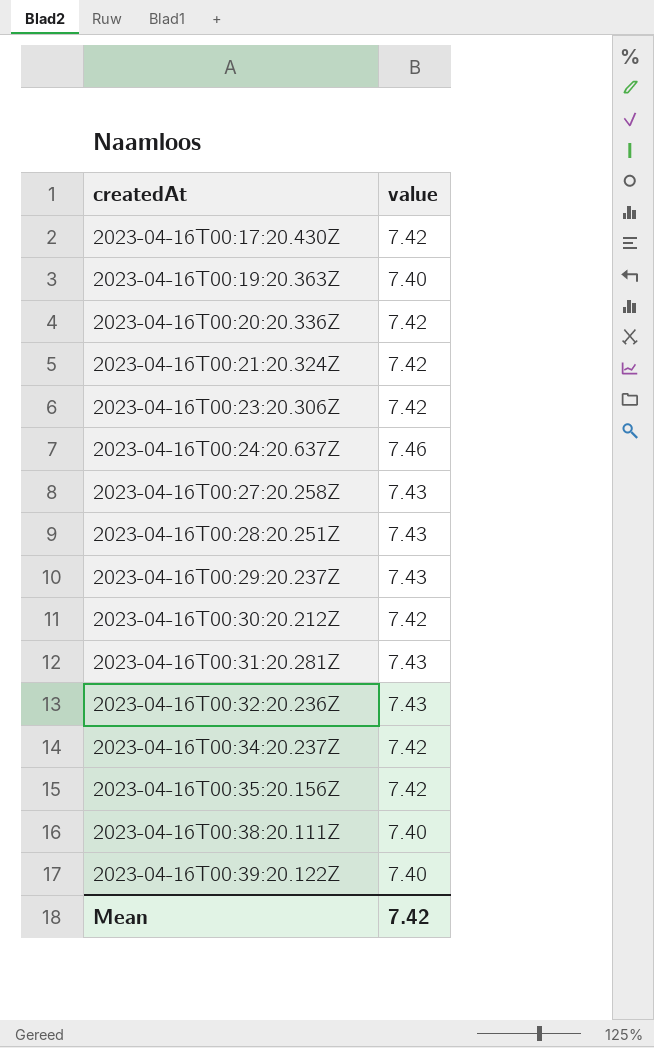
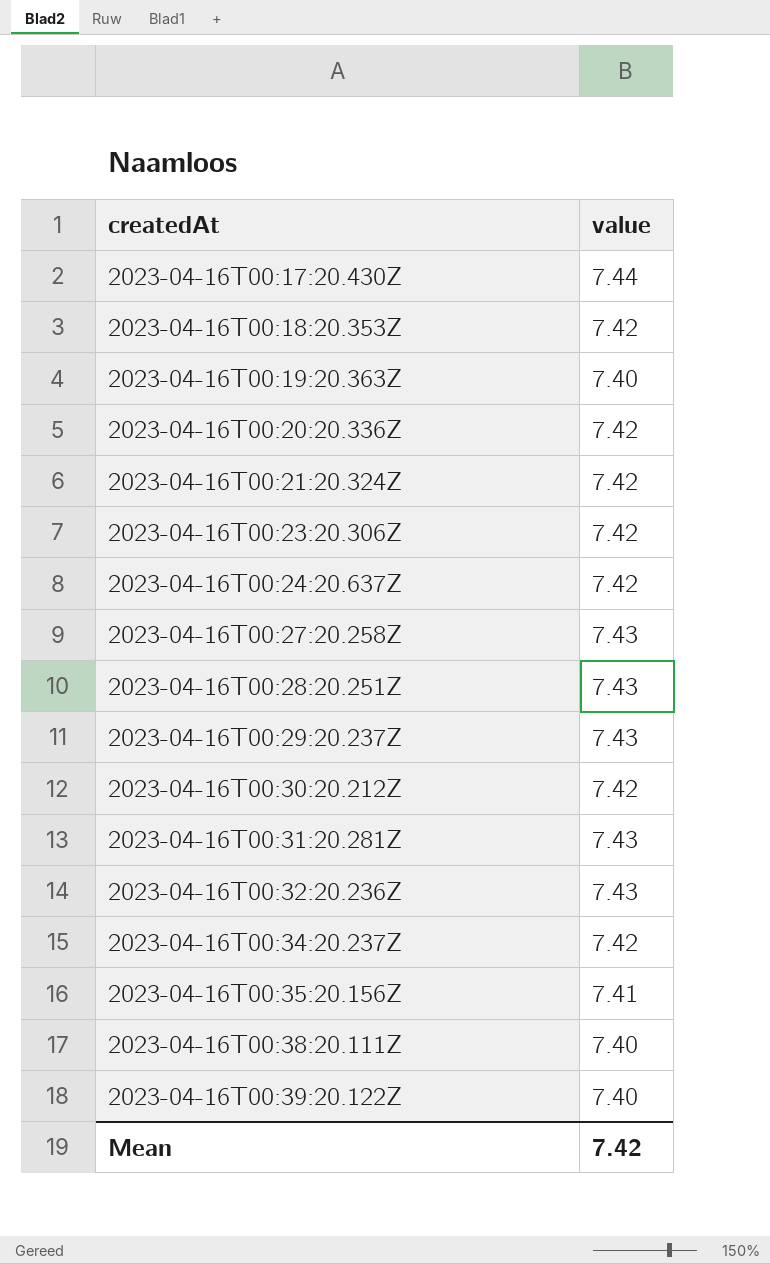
2023-04-16T00:17:20.430Z | value: 7.42 -> 7.44
row 2023-04-16T00:18:20.353Z: none -> 7.42
2023-04-16T00:24:20.637Z | value: 7.46 -> 7.42
2023-04-16T00:35:20.156Z | value: 7.42 -> 7.41

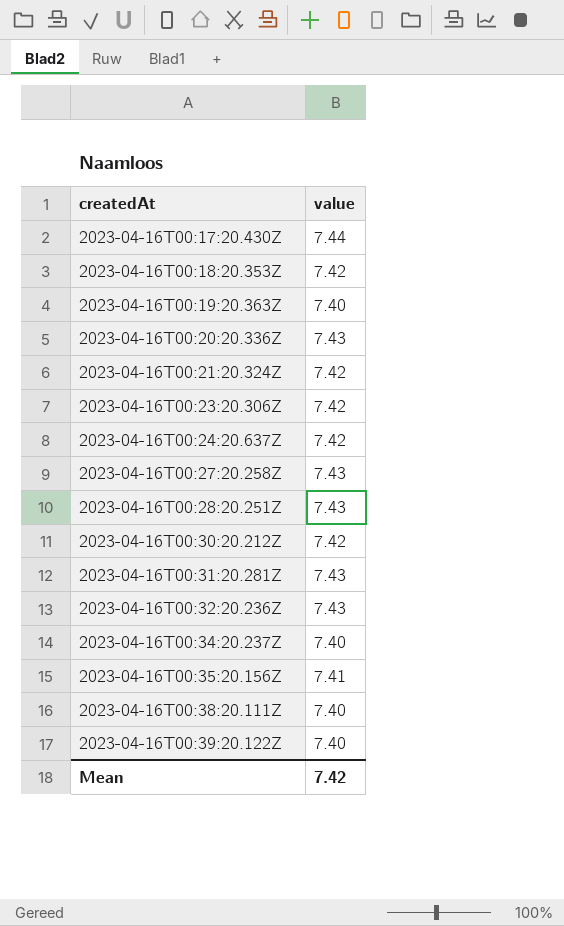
row 2023-04-16T00:29:20.237Z: 7.43 -> none
2023-04-16T00:20:20.336Z | value: 7.42 -> 7.43
2023-04-16T00:34:20.237Z | value: 7.42 -> 7.40

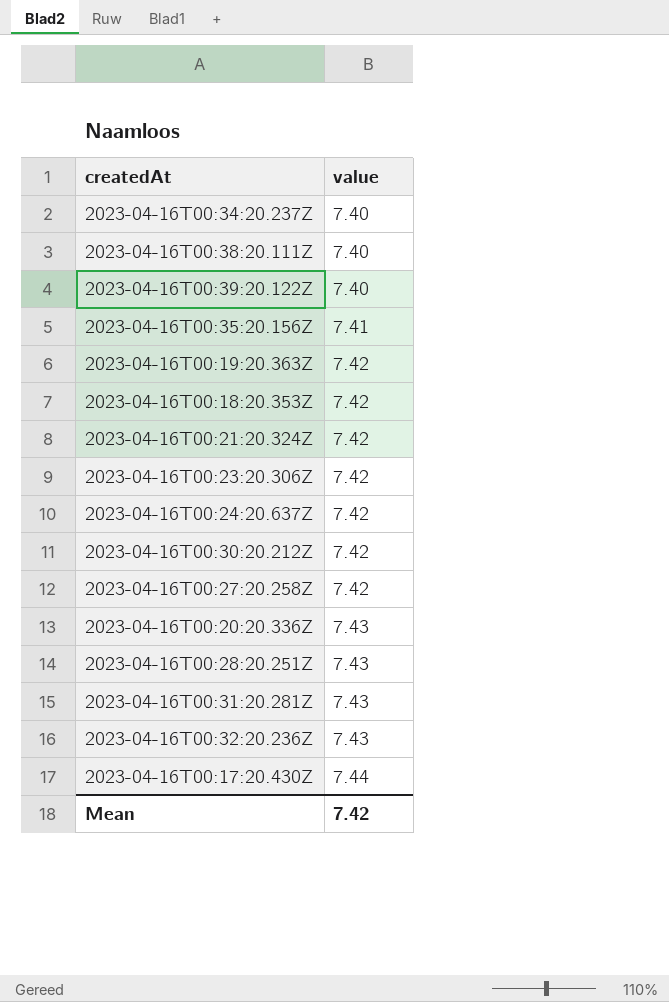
row order: createdAt ascending -> value ascending
2023-04-16T00:19:20.363Z | value: 7.40 -> 7.42
2023-04-16T00:27:20.258Z | value: 7.43 -> 7.42

